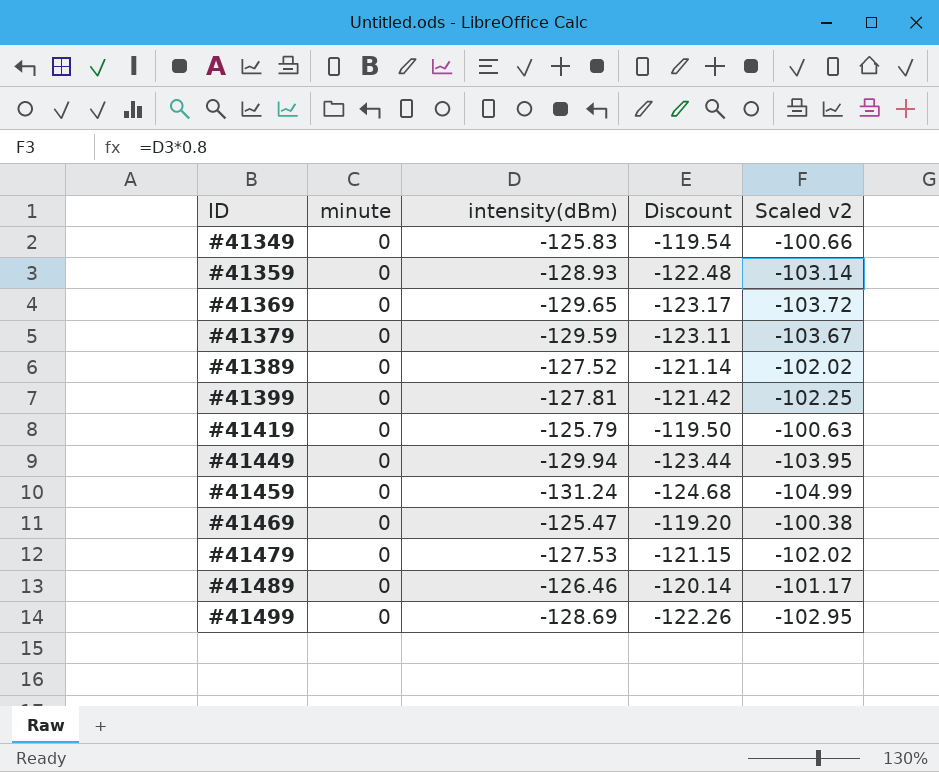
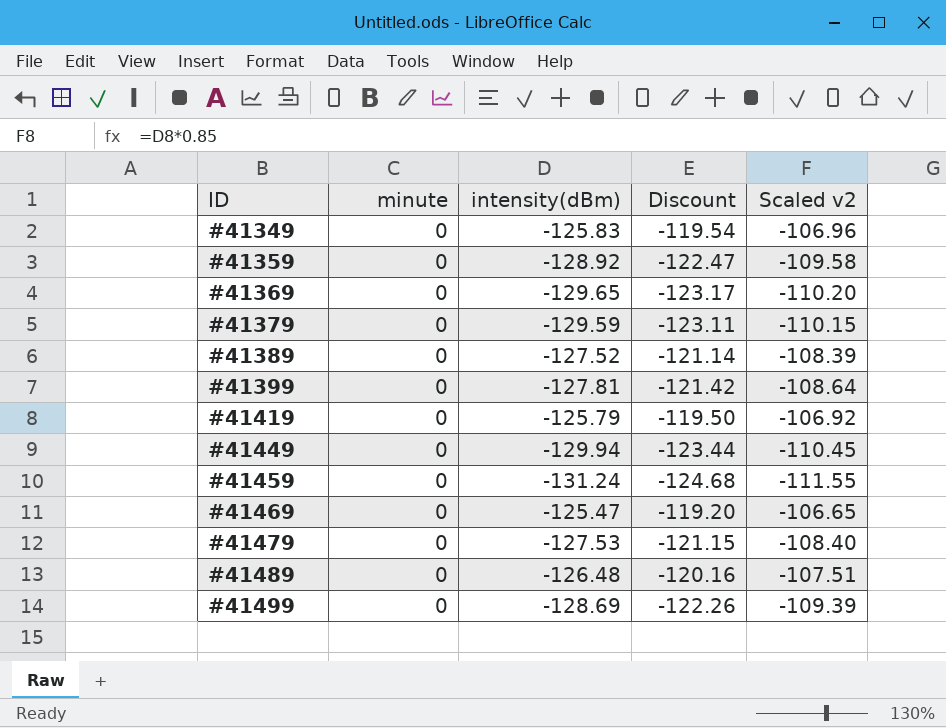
column Scaled v2 | formula: [intensity(dBm)] * 0.8 -> [intensity(dBm)] * 0.85
#41359 | intensity(dBm): -128.93 -> -128.92
#41359 | Discount: -122.48 -> -122.47
#41489 | intensity(dBm): -126.46 -> -126.48
#41489 | Discount: -120.14 -> -120.16

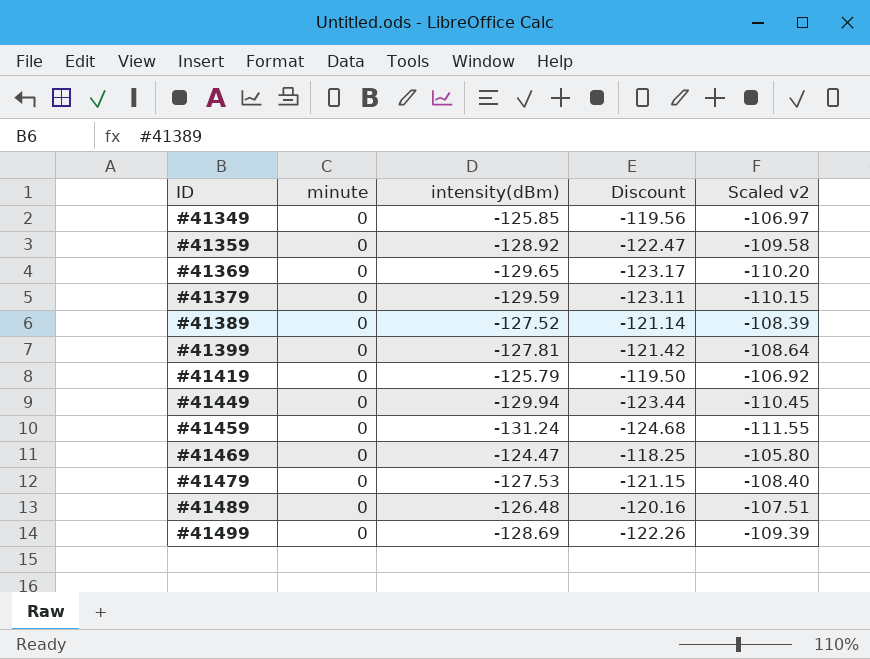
#41349 | intensity(dBm): -125.83 -> -125.85
#41349 | Discount: -119.54 -> -119.56
#41349 | Scaled v2: -106.96 -> -106.97
#41469 | intensity(dBm): -125.47 -> -124.47
#41469 | Discount: -119.20 -> -118.25
#41469 | Scaled v2: -106.65 -> -105.80

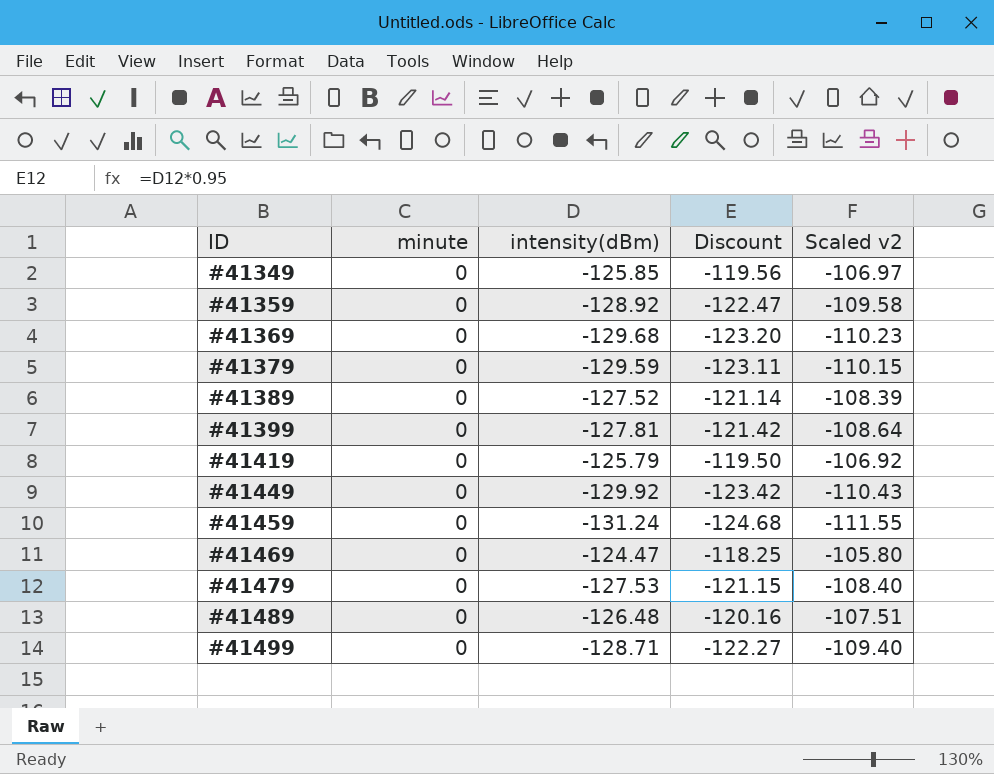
#41369 | intensity(dBm): -129.65 -> -129.68
#41369 | Discount: -123.17 -> -123.20
#41369 | Scaled v2: -110.20 -> -110.23
#41449 | intensity(dBm): -129.94 -> -129.92
#41449 | Discount: -123.44 -> -123.42
#41449 | Scaled v2: -110.45 -> -110.43
#41499 | intensity(dBm): -128.69 -> -128.71
#41499 | Discount: -122.26 -> -122.27
#41499 | Scaled v2: -109.39 -> -109.40

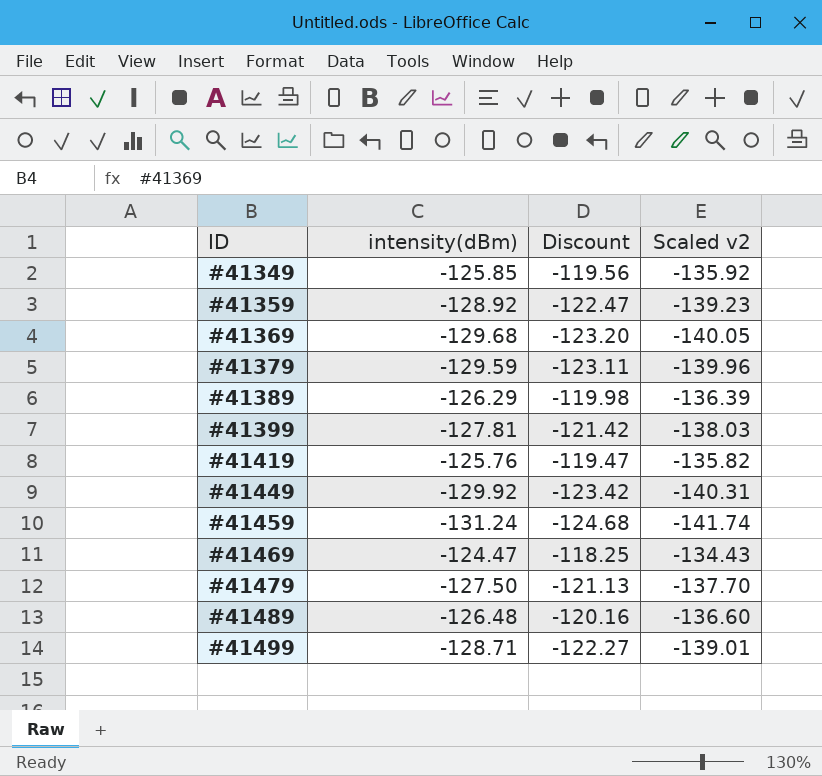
column minute | position: 2 -> none
column Scaled v2 | formula: [intensity(dBm)] * 0.85 -> [intensity(dBm)] * 1.08
#41389 | intensity(dBm): -127.52 -> -126.29
#41389 | Discount: -121.14 -> -119.98
#41419 | intensity(dBm): -125.79 -> -125.76
#41419 | Discount: -119.50 -> -119.47
#41479 | intensity(dBm): -127.53 -> -127.50
#41479 | Discount: -121.15 -> -121.13

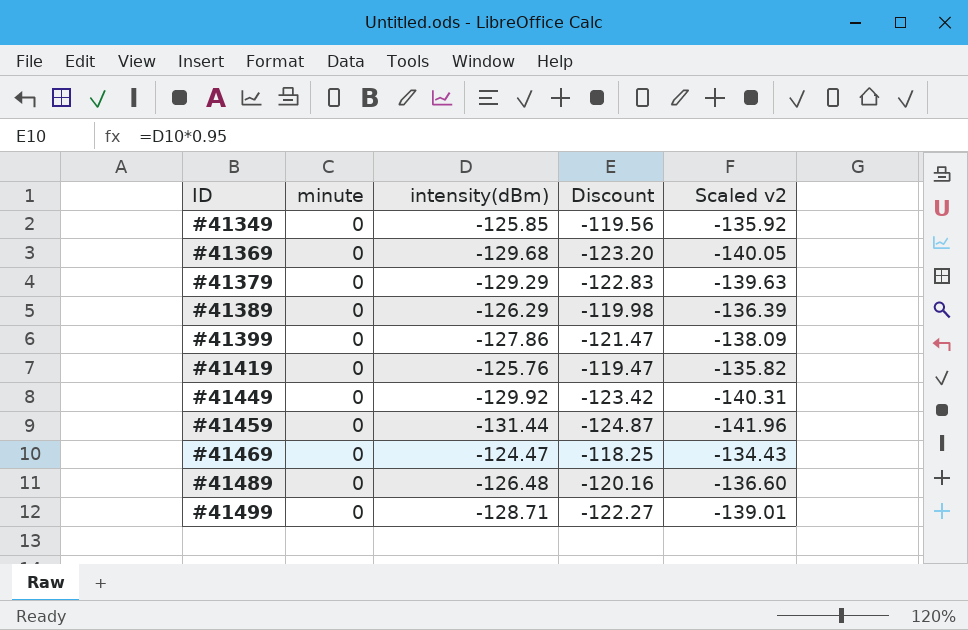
column minute | position: none -> 2
row #41359: -128.92 | -122.47 | -139.23 -> none
row #41479: -127.50 | -121.13 | -137.70 -> none
#41379 | intensity(dBm): -129.59 -> -129.29
#41379 | Discount: -123.11 -> -122.83
#41379 | Scaled v2: -139.96 -> -139.63
#41399 | intensity(dBm): -127.81 -> -127.86
#41399 | Discount: -121.42 -> -121.47
#41399 | Scaled v2: -138.03 -> -138.09
#41459 | intensity(dBm): -131.24 -> -131.44
#41459 | Discount: -124.68 -> -124.87
#41459 | Scaled v2: -141.74 -> -141.96

